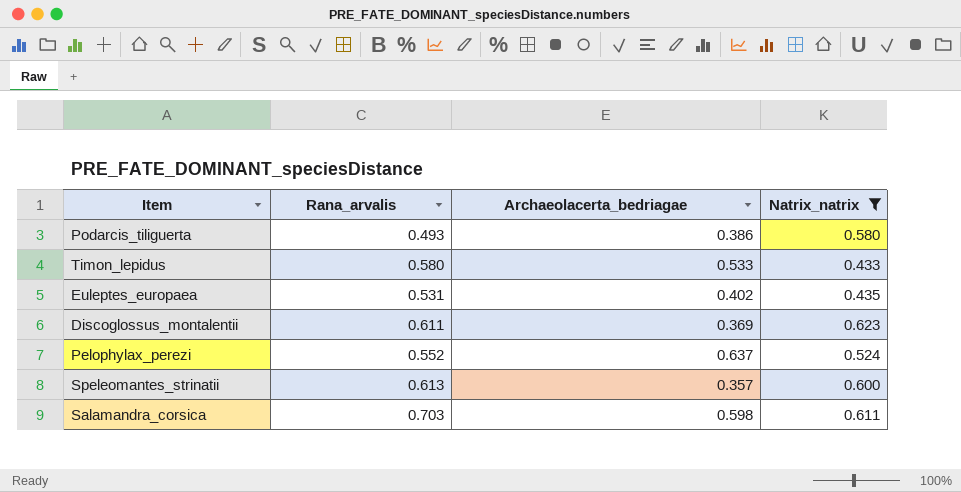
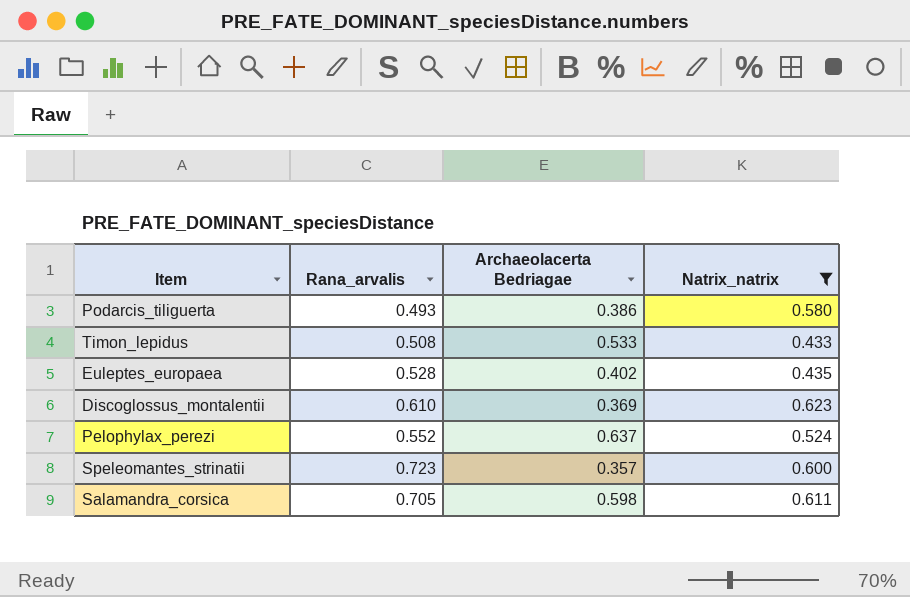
column name: Archaeolacerta_bedriagae -> Archaeolacerta Bedriagae
Timon_lepidus | Rana_arvalis: 0.580 -> 0.508
Euleptes_europaea | Rana_arvalis: 0.531 -> 0.528
Discoglossus_montalentii | Rana_arvalis: 0.611 -> 0.610
Speleomantes_strinatii | Rana_arvalis: 0.613 -> 0.723
Salamandra_corsica | Rana_arvalis: 0.703 -> 0.705

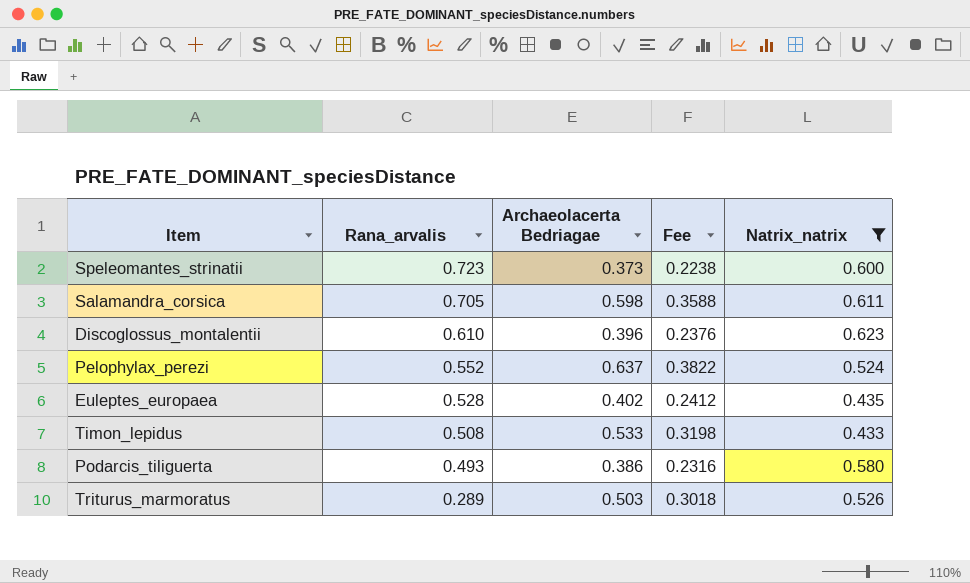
row order: none -> Rana_arvalis descending
column Fee | formula: none -> [Archaeolacerta Bedriagae] * 0.6
Speleomantes_strinatii | Archaeolacerta Bedriagae: 0.357 -> 0.373
Discoglossus_montalentii | Archaeolacerta Bedriagae: 0.369 -> 0.396
row Triturus_marmoratus: none -> 0.289 | 0.503 | 0.3018 | 0.526

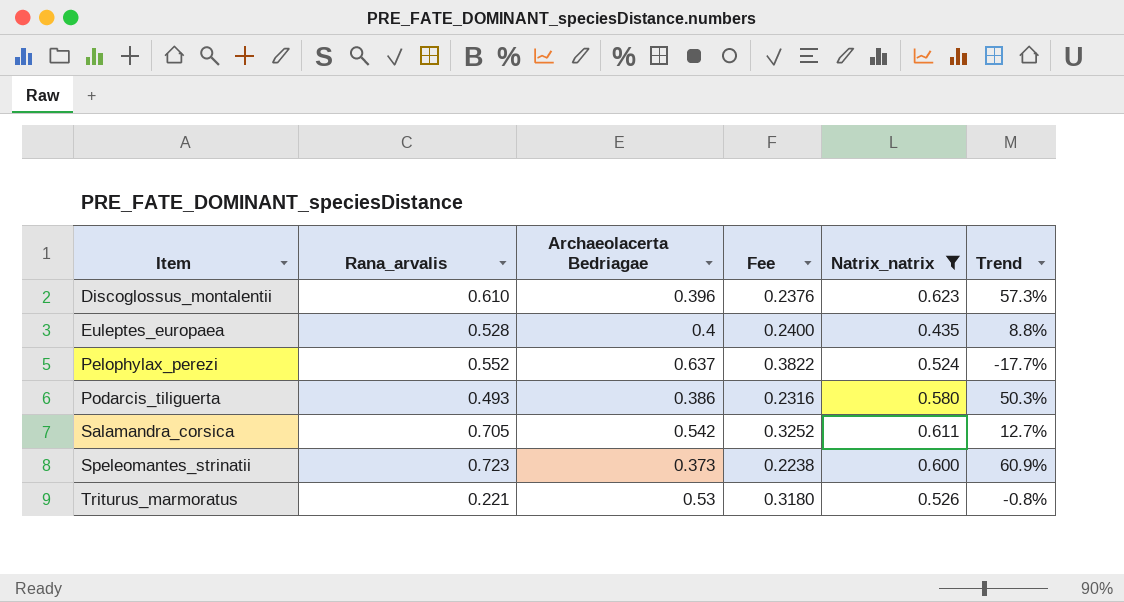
row order: Rana_arvalis descending -> Item ascending
column Trend | formula: none -> ([Natrix_natrix] - [Archaeolacerta Bedriagae]) / [Archaeolacerta Bedriagae]
row Timon_lepidus: 0.508 | 0.533 | 0.3198 | 0.433 -> none
Euleptes_europaea | Archaeolacerta Bedriagae: 0.402 -> 0.4
Euleptes_europaea | Fee: 0.2412 -> 0.2400
Salamandra_corsica | Archaeolacerta Bedriagae: 0.598 -> 0.542
Salamandra_corsica | Fee: 0.3588 -> 0.3252
Triturus_marmoratus | Rana_arvalis: 0.289 -> 0.221
Triturus_marmoratus | Archaeolacerta Bedriagae: 0.503 -> 0.53
Triturus_marmoratus | Fee: 0.3018 -> 0.3180

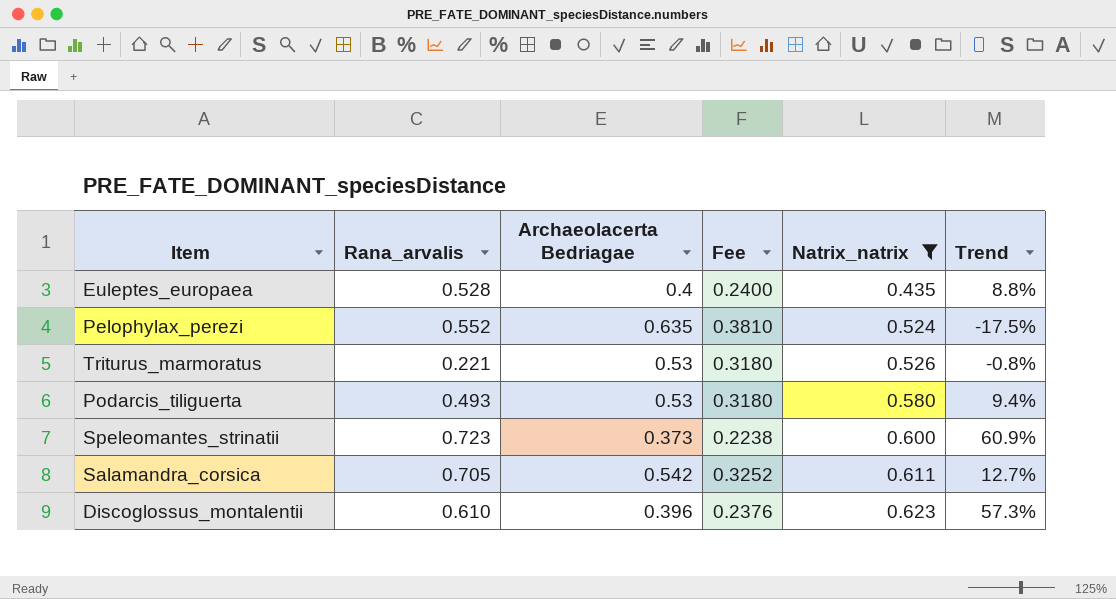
row order: Item ascending -> Natrix_natrix ascending
Pelophylax_perezi | Archaeolacerta Bedriagae: 0.637 -> 0.635
Pelophylax_perezi | Fee: 0.3822 -> 0.3810
Pelophylax_perezi | Trend: -17.7% -> -17.5%
Podarcis_tiliguerta | Archaeolacerta Bedriagae: 0.386 -> 0.53
Podarcis_tiliguerta | Fee: 0.2316 -> 0.3180
Podarcis_tiliguerta | Trend: 50.3% -> 9.4%

